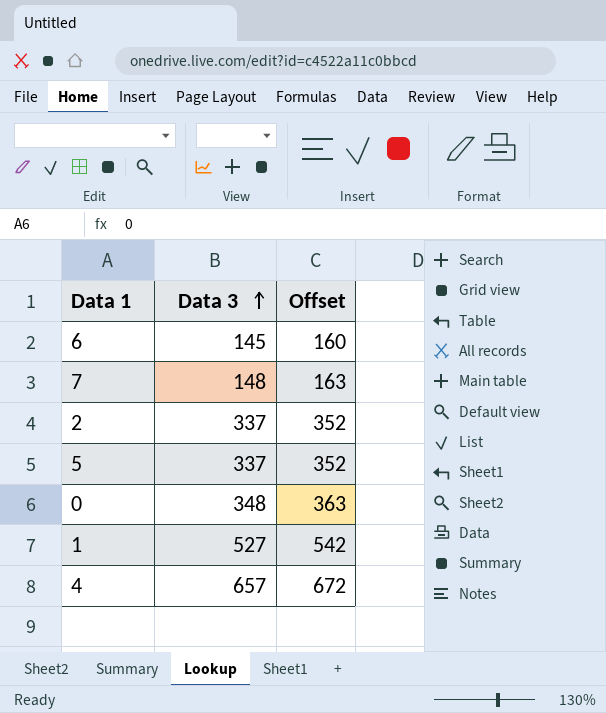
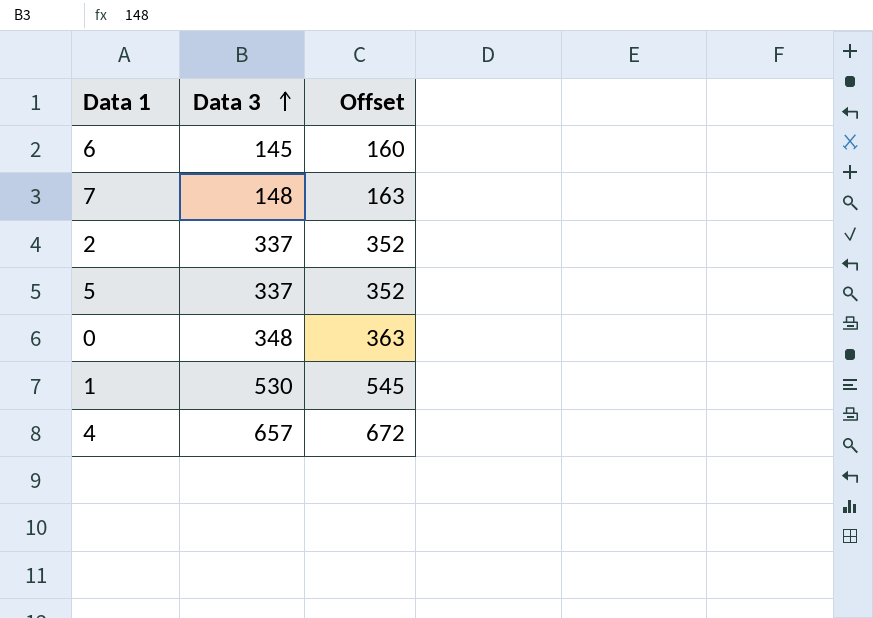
1 | Data 3: 527 -> 530
1 | Offset: 542 -> 545

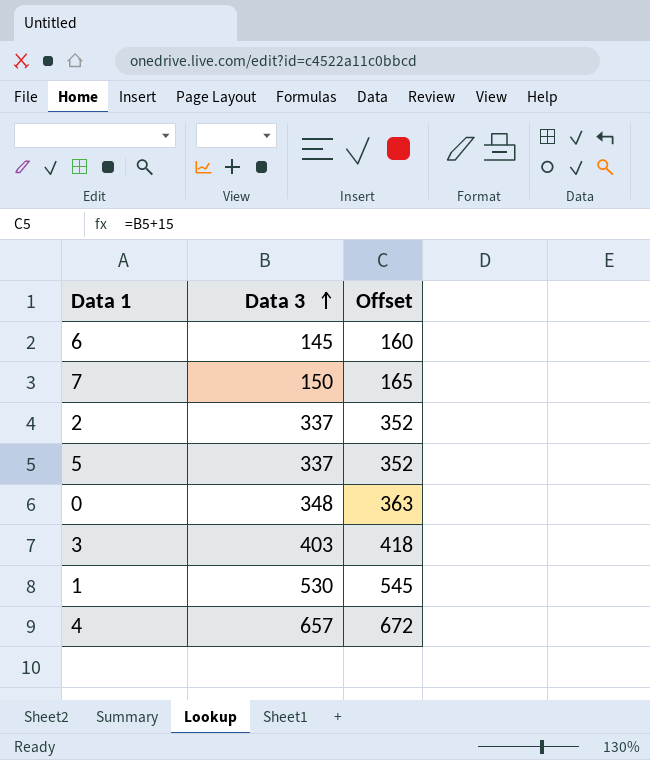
7 | Data 3: 148 -> 150
7 | Offset: 163 -> 165
row 3: none -> 403 | 418

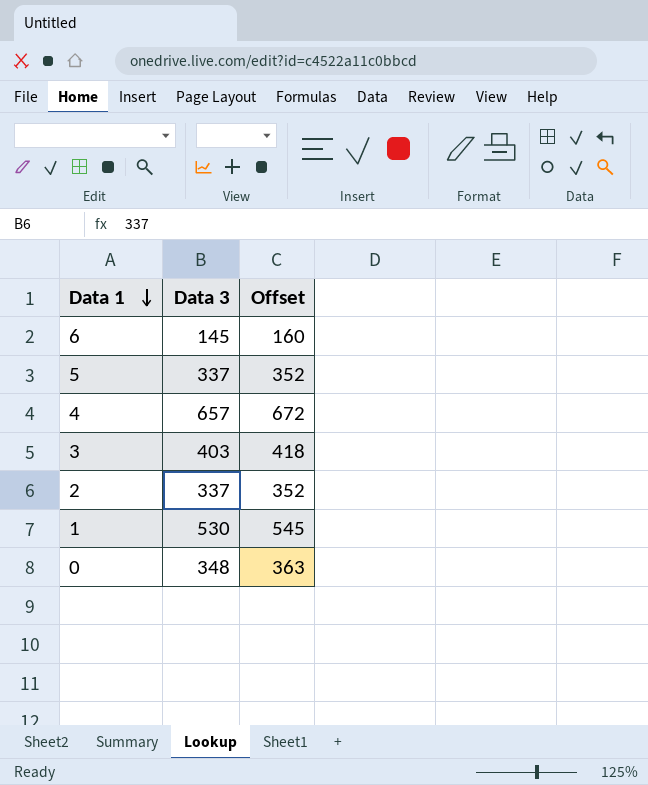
row order: Data 3 ascending -> Data 1 descending
row 7: 150 | 165 -> none

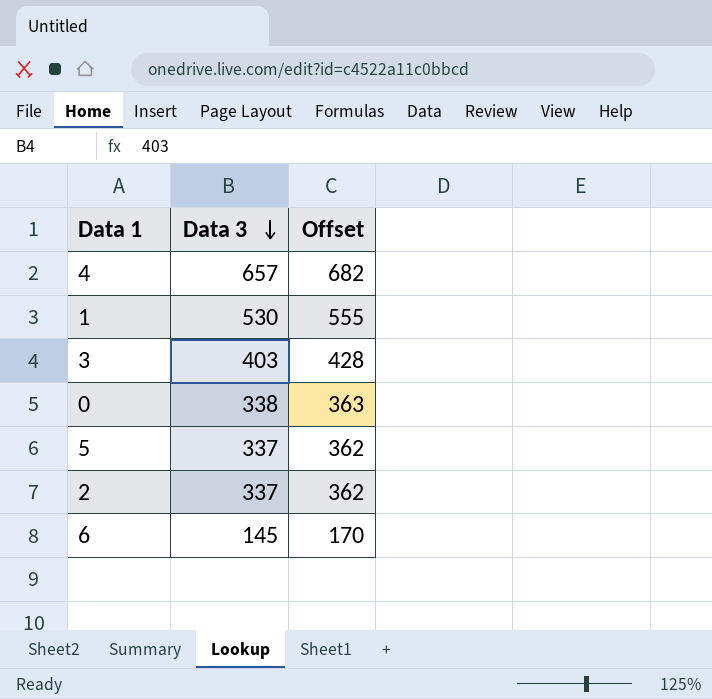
row order: Data 1 descending -> Data 3 descending
column Offset | formula: [Data 3] + 15 -> [Data 3] + 25
0 | Data 3: 348 -> 338

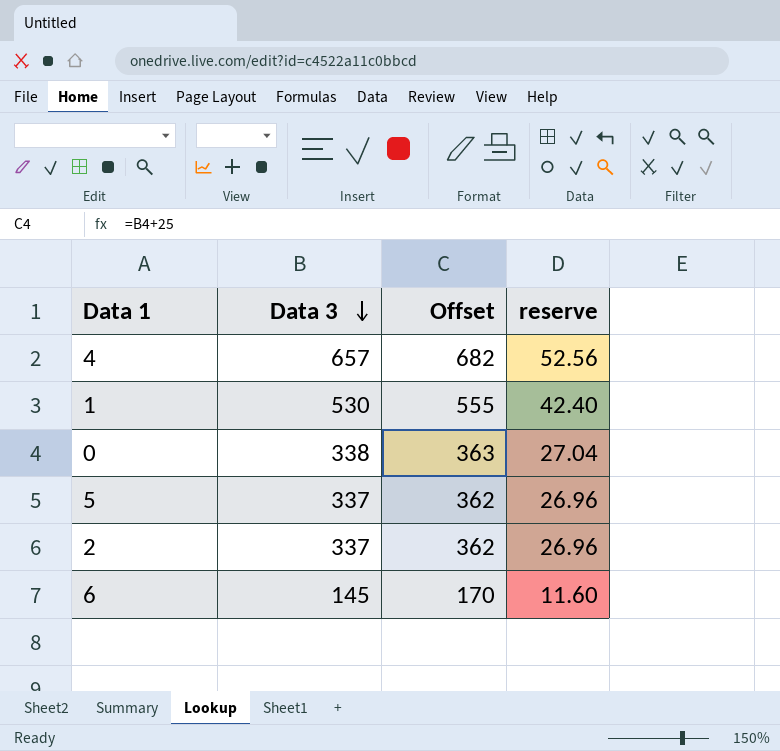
column reserve | formula: none -> [Data 3] * 0.08
row 3: 403 | 428 -> none

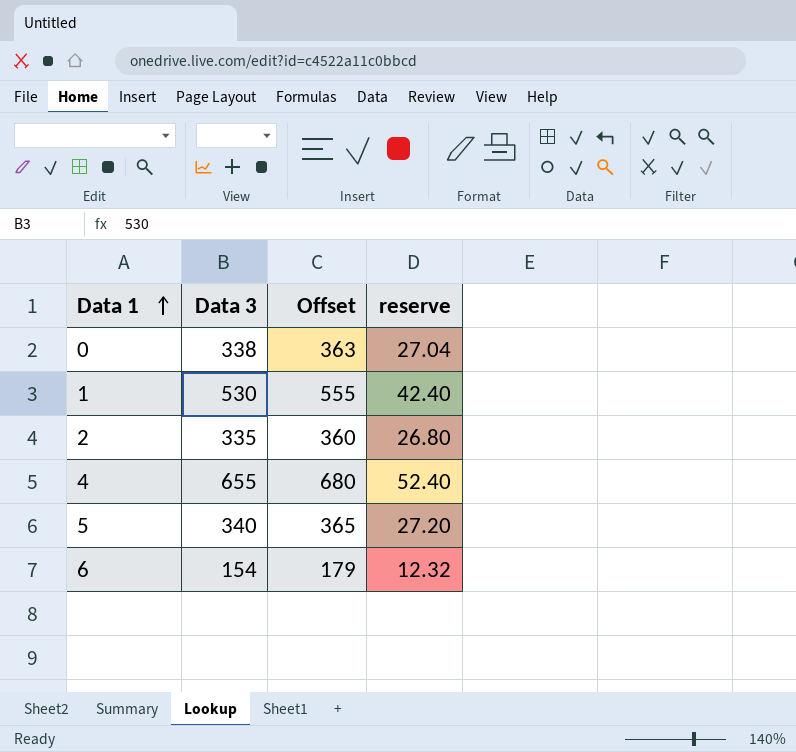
row order: Data 3 descending -> Data 1 ascending
2 | Data 3: 337 -> 335
2 | Offset: 362 -> 360
2 | reserve: 26.96 -> 26.80
4 | Data 3: 657 -> 655
4 | Offset: 682 -> 680
4 | reserve: 52.56 -> 52.40
5 | Data 3: 337 -> 340
5 | Offset: 362 -> 365
5 | reserve: 26.96 -> 27.20
6 | Data 3: 145 -> 154
6 | Offset: 170 -> 179
6 | reserve: 11.60 -> 12.32

